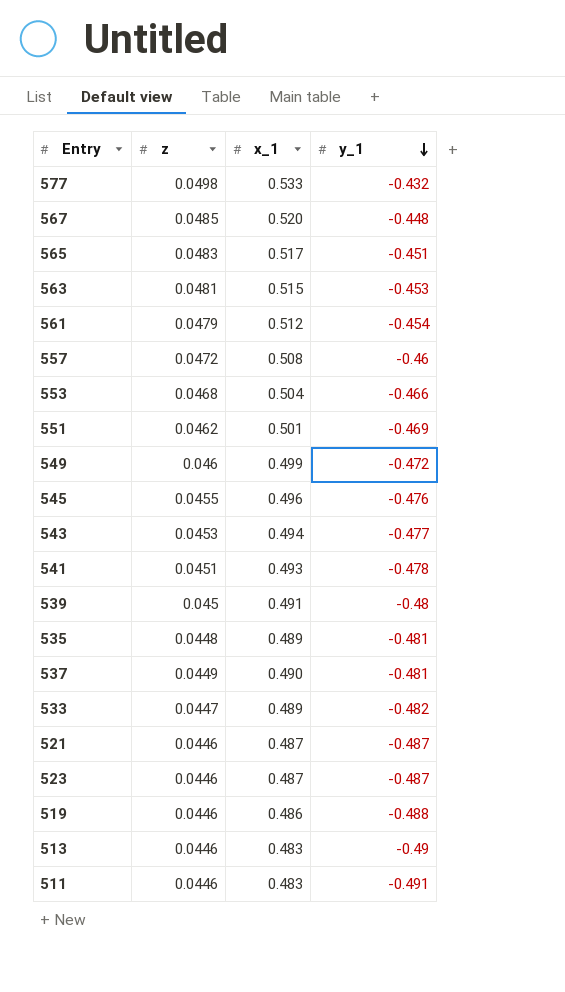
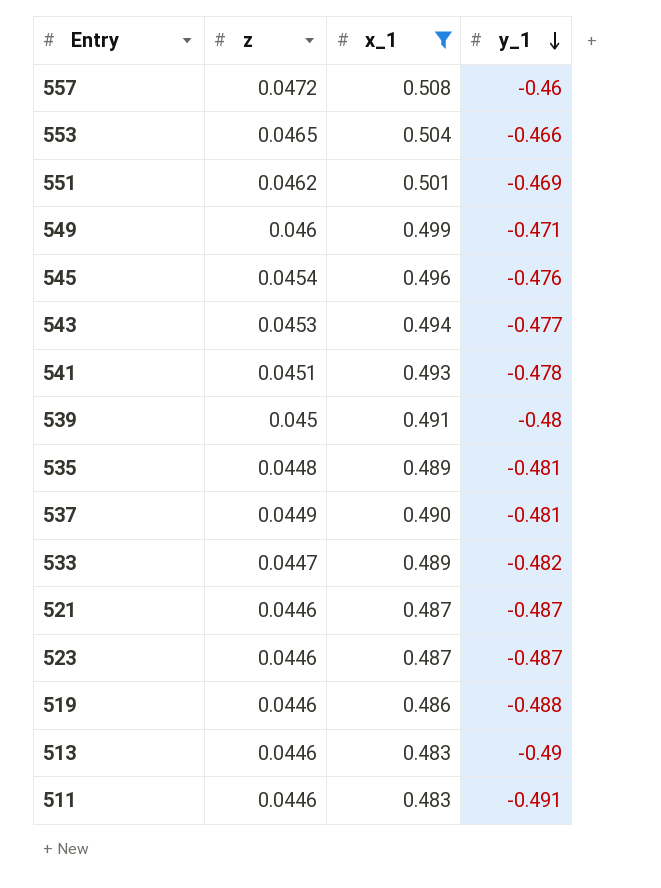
filter: none -> x_1 <= 0.508
553 | z: 0.0468 -> 0.0465
549 | y_1: -0.472 -> -0.471
545 | z: 0.0455 -> 0.0454

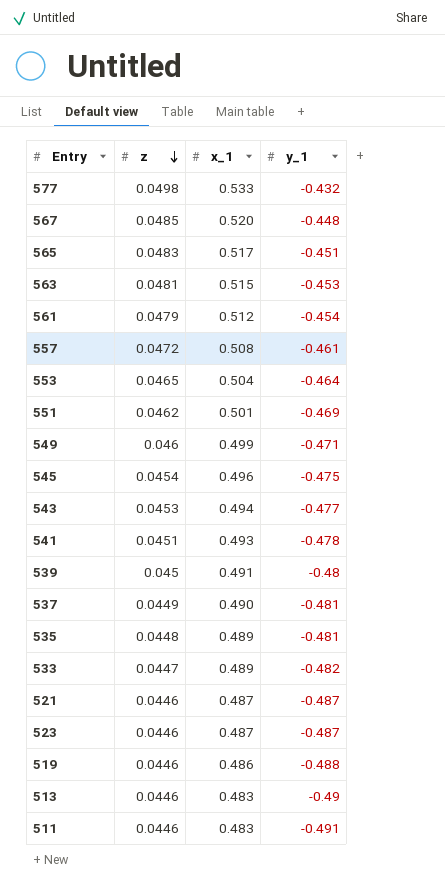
filter: x_1 <= 0.508 -> none
row order: y_1 descending -> z descending
557 | y_1: -0.46 -> -0.461
553 | y_1: -0.466 -> -0.464
545 | y_1: -0.476 -> -0.475

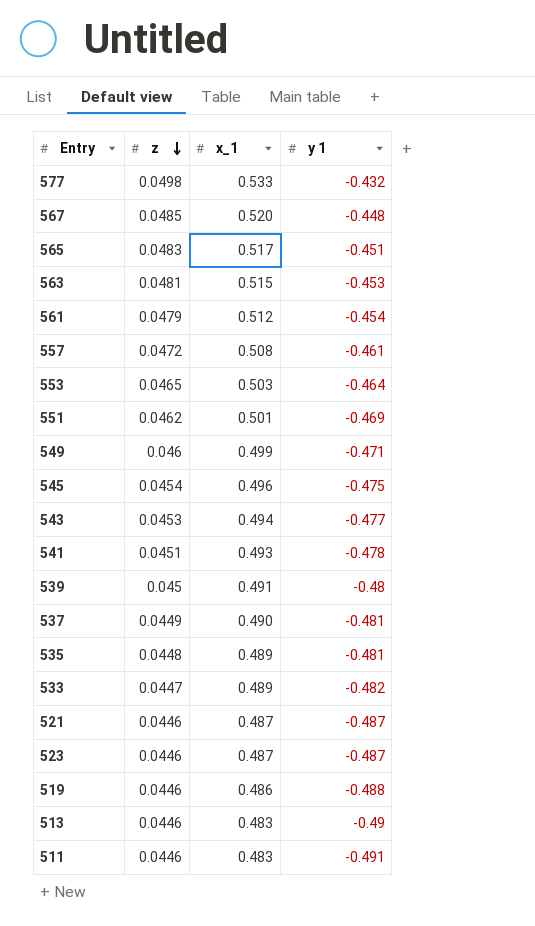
column name: y_1 -> y 1
553 | x_1: 0.504 -> 0.503

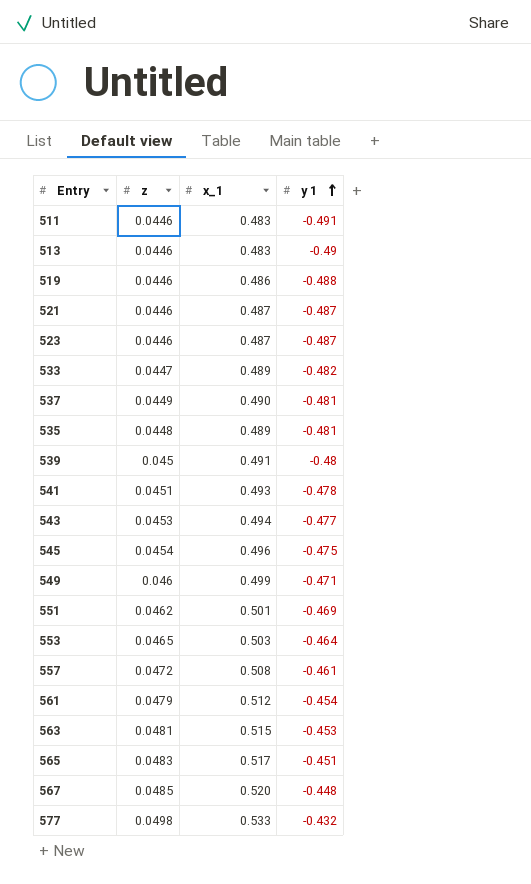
row order: z descending -> y 1 ascending

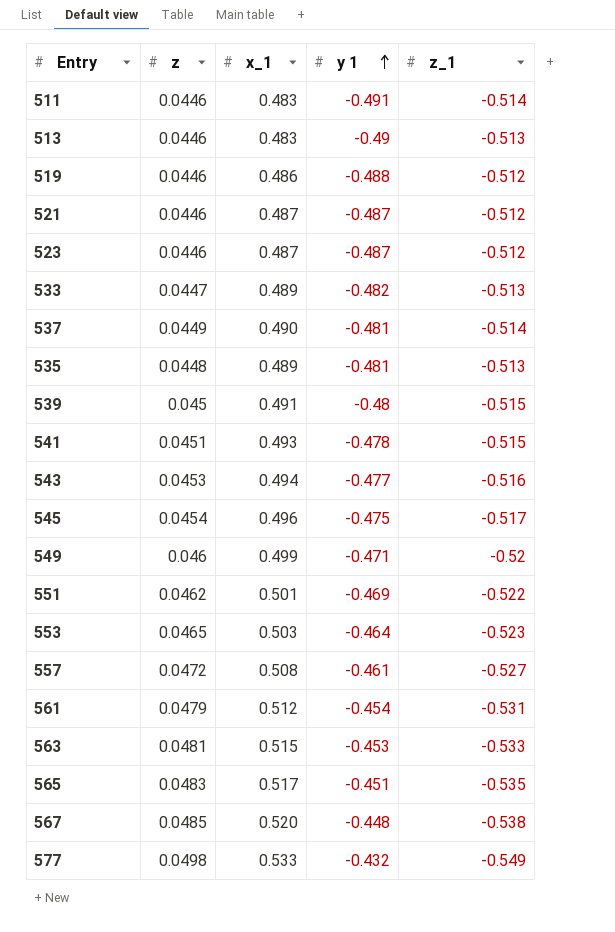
column z_1 | position: none -> 5

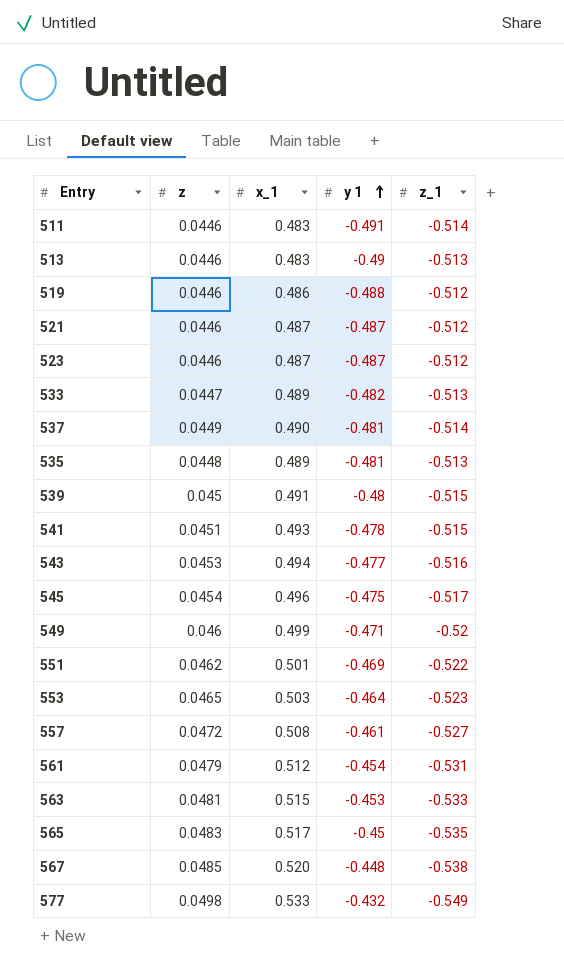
565 | y 1: -0.451 -> -0.45

